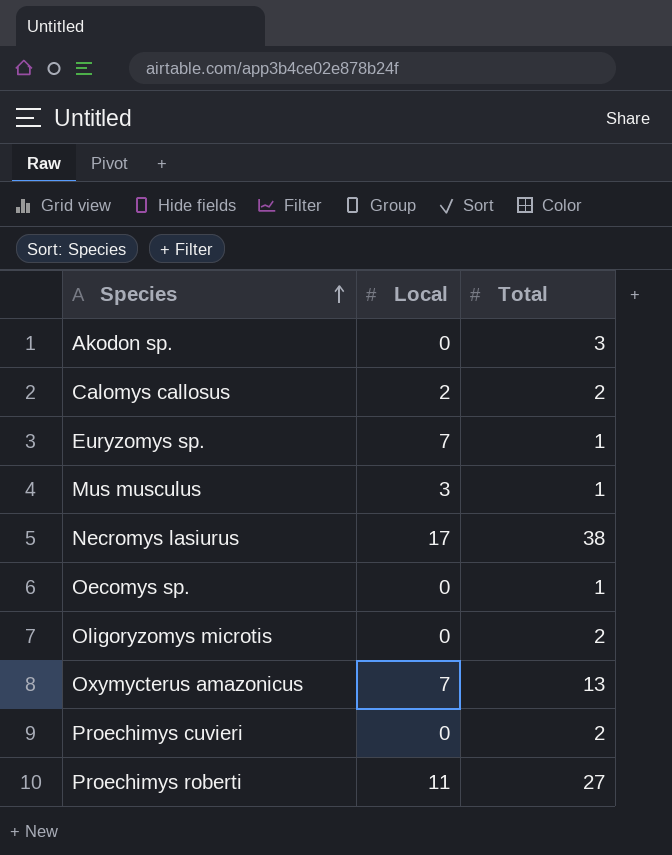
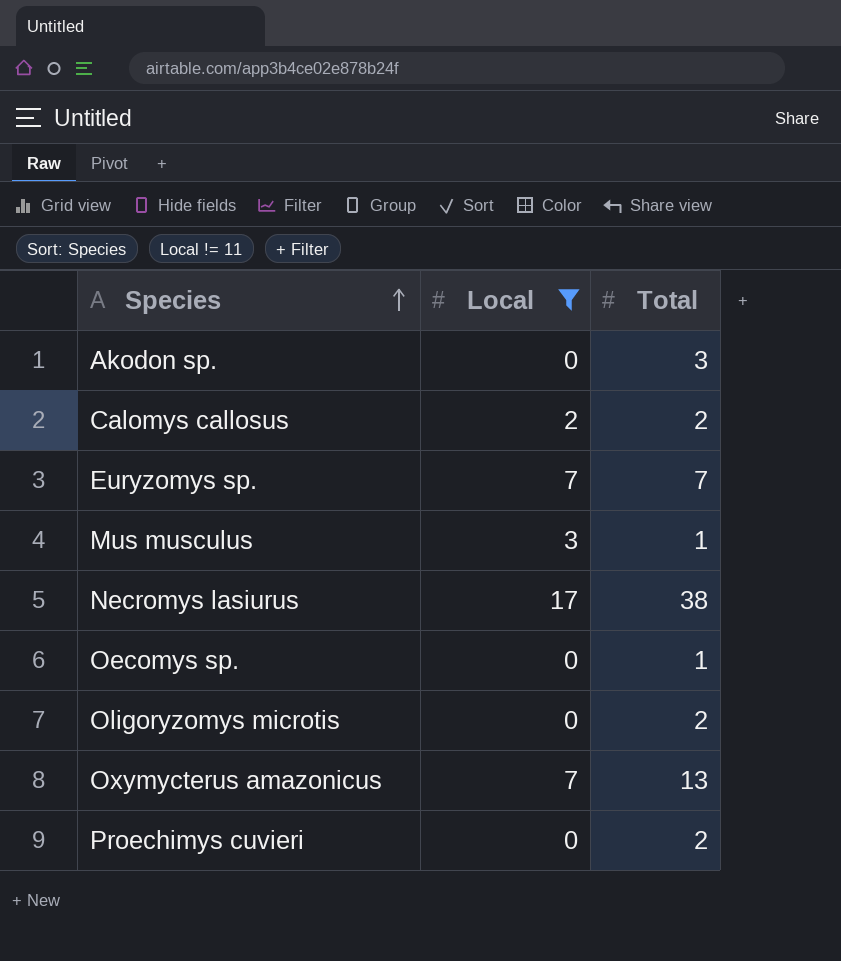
filter: none -> Local != 11
Euryzomys sp. | Total: 1 -> 7

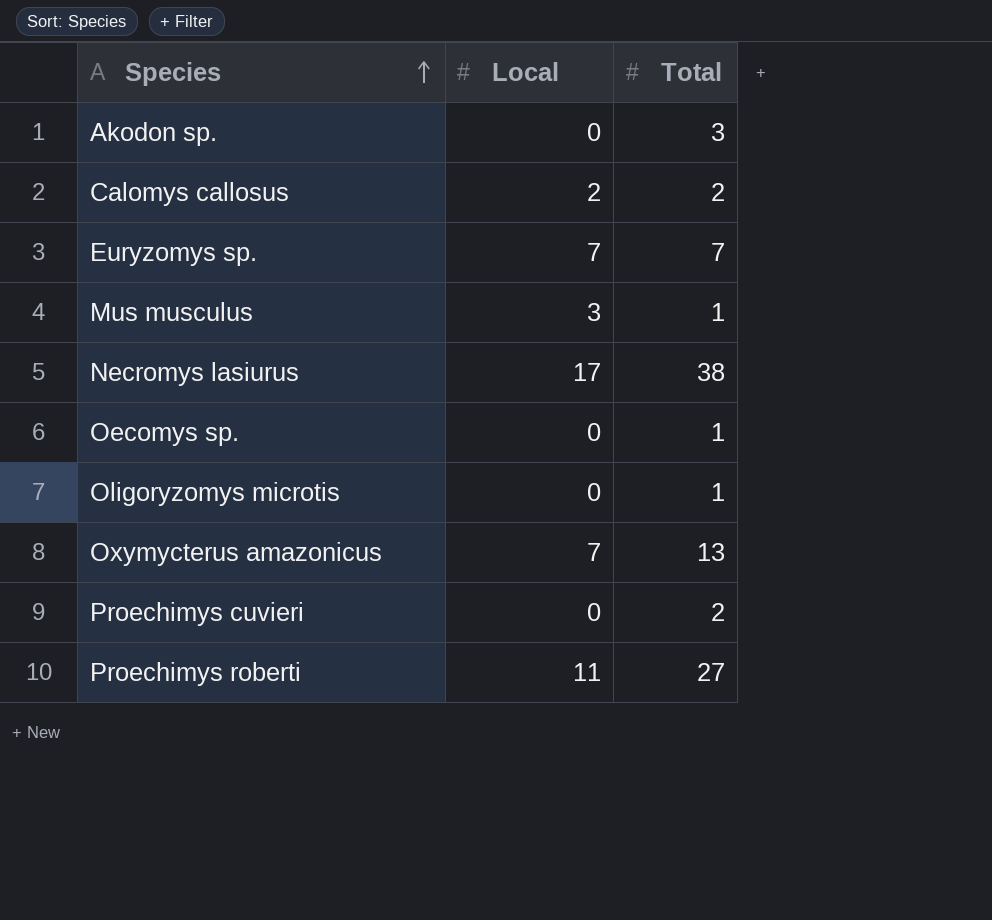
filter: Local != 11 -> none
Oligoryzomys microtis | Total: 2 -> 1

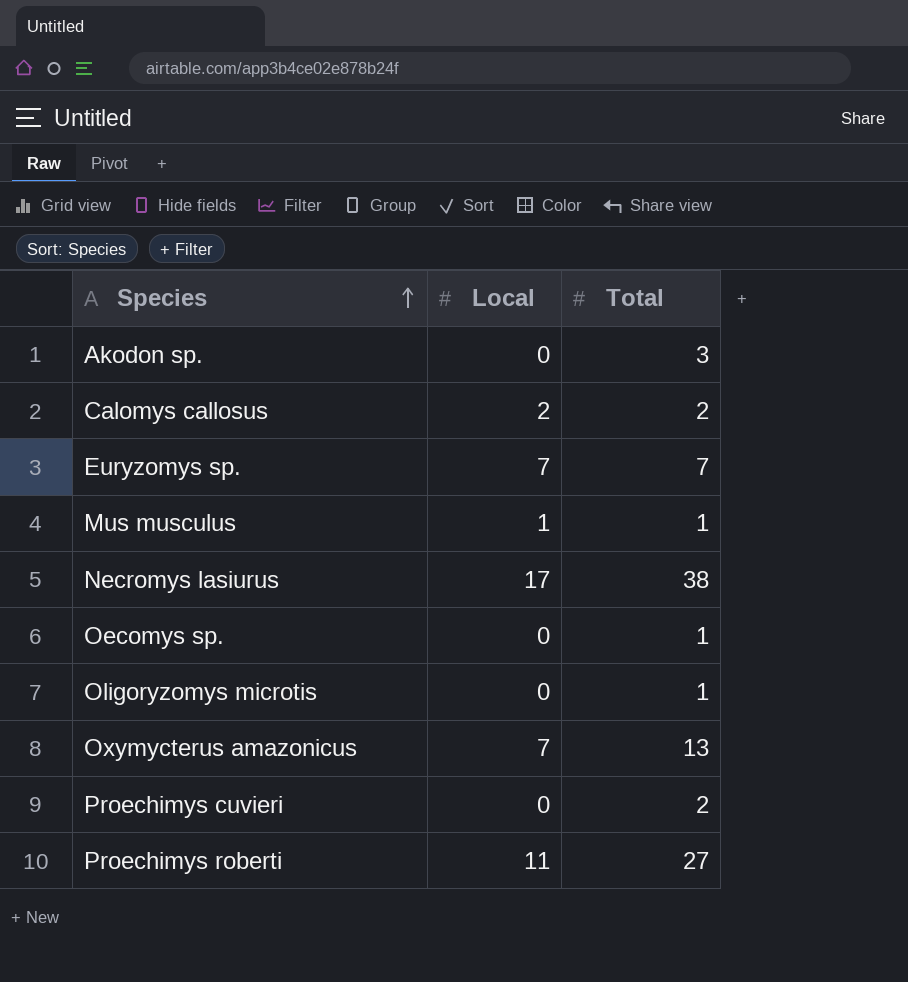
Mus musculus | Local: 3 -> 1

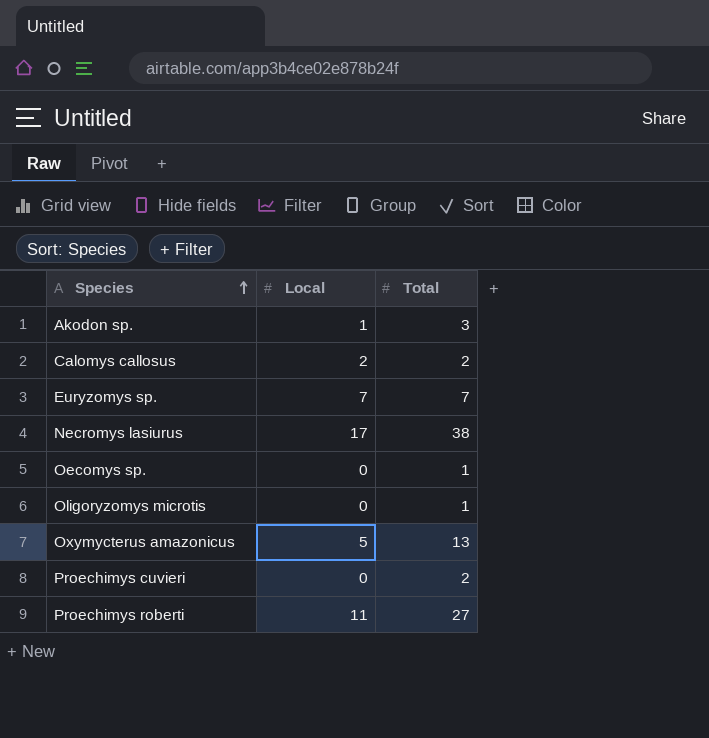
row Mus musculus: 1 | 1 -> none
Akodon sp. | Local: 0 -> 1
Oxymycterus amazonicus | Local: 7 -> 5

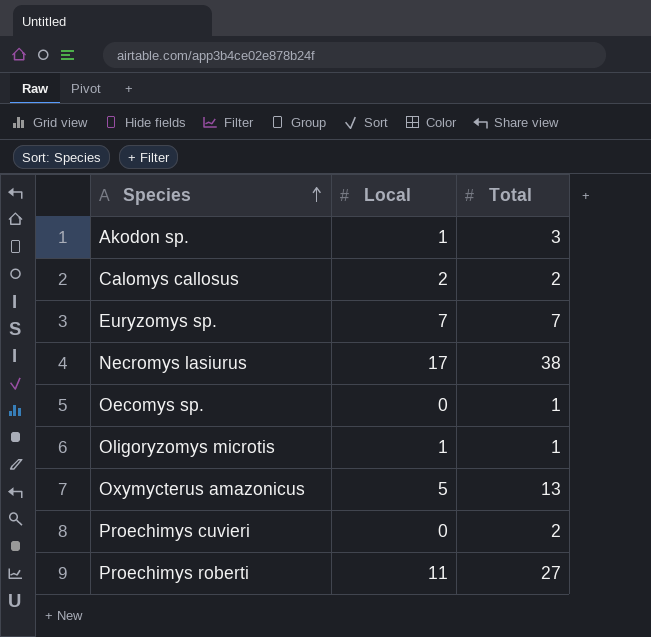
Oligoryzomys microtis | Local: 0 -> 1

